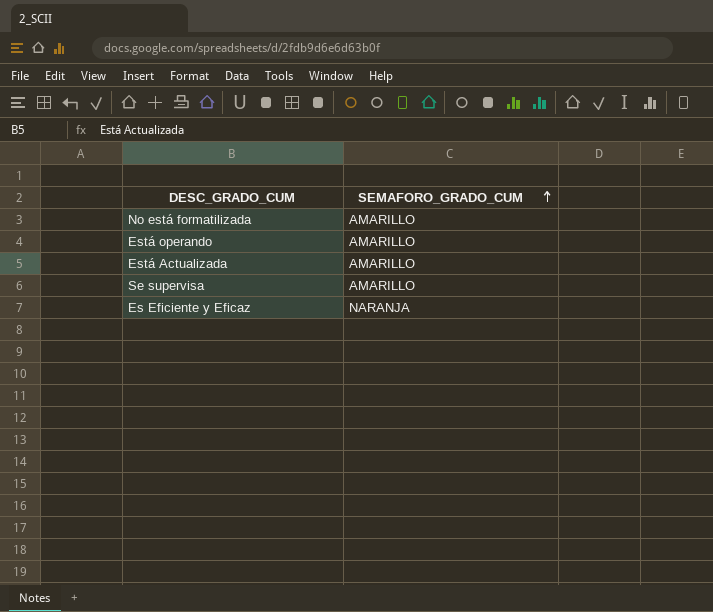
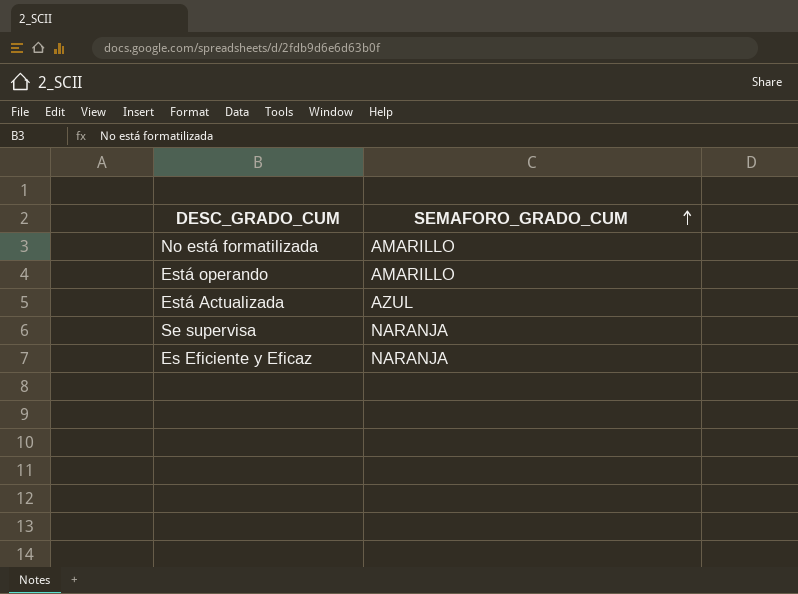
Está Actualizada | SEMAFORO_GRADO_CUM: AMARILLO -> AZUL
Se supervisa | SEMAFORO_GRADO_CUM: AMARILLO -> NARANJA

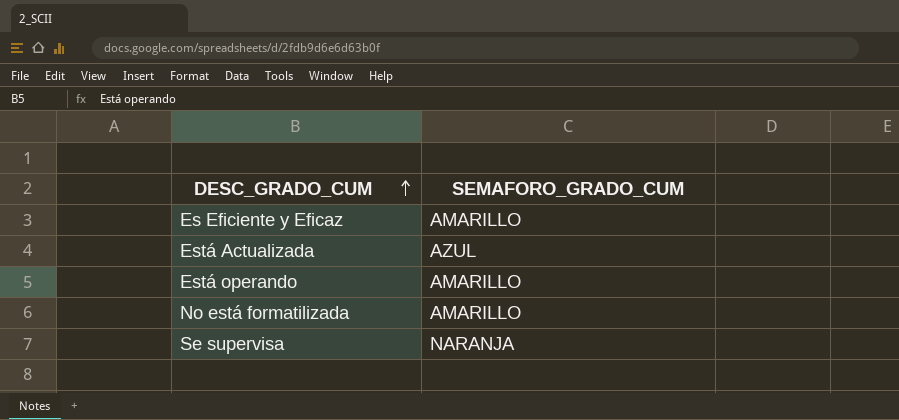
row order: SEMAFORO_GRADO_CUM ascending -> DESC_GRADO_CUM ascending
Es Eficiente y Eficaz | SEMAFORO_GRADO_CUM: NARANJA -> AMARILLO

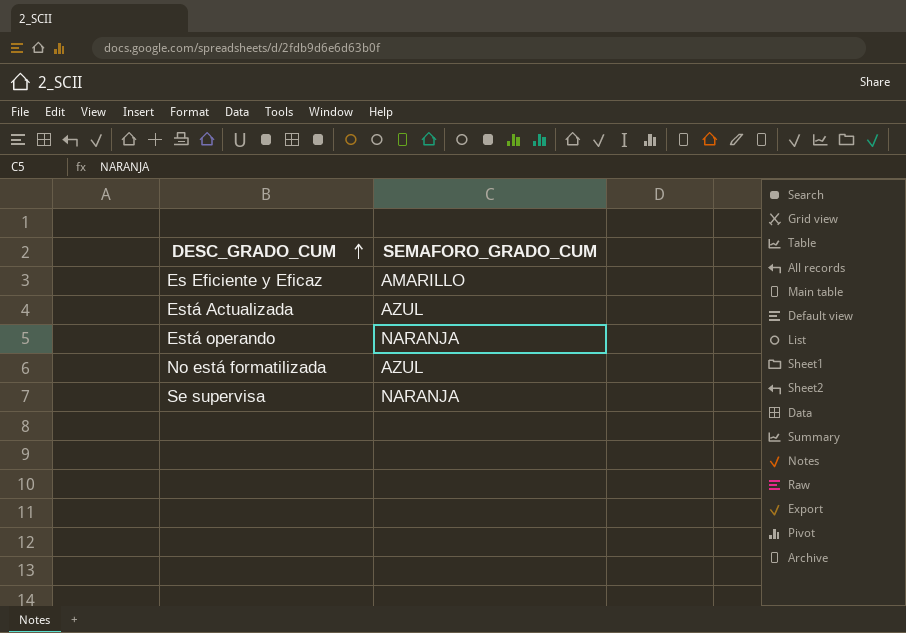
Está operando | SEMAFORO_GRADO_CUM: AMARILLO -> NARANJA
No está formatilizada | SEMAFORO_GRADO_CUM: AMARILLO -> AZUL

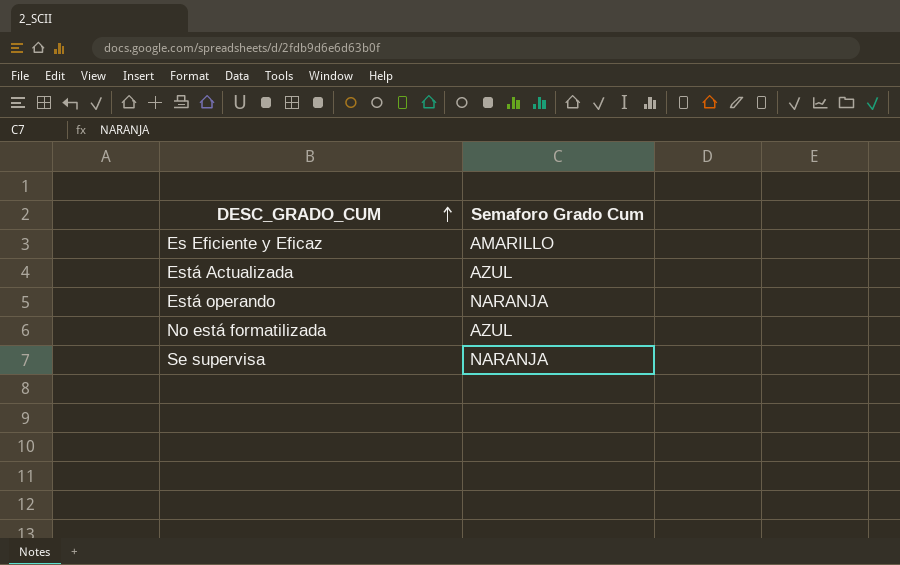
column name: SEMAFORO_GRADO_CUM -> Semaforo Grado Cum

